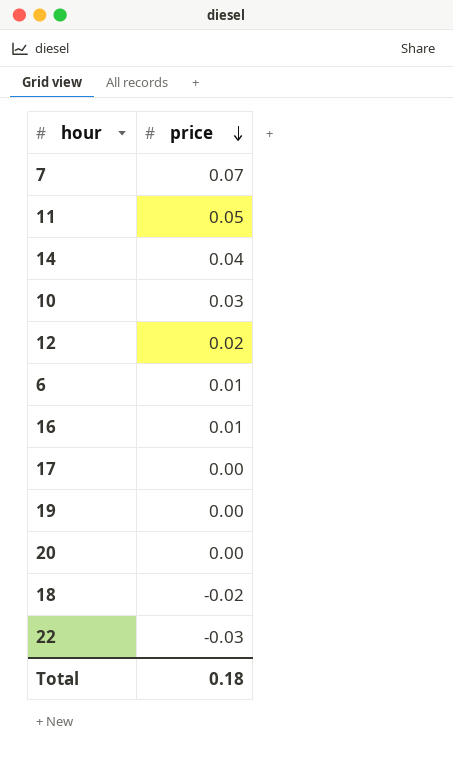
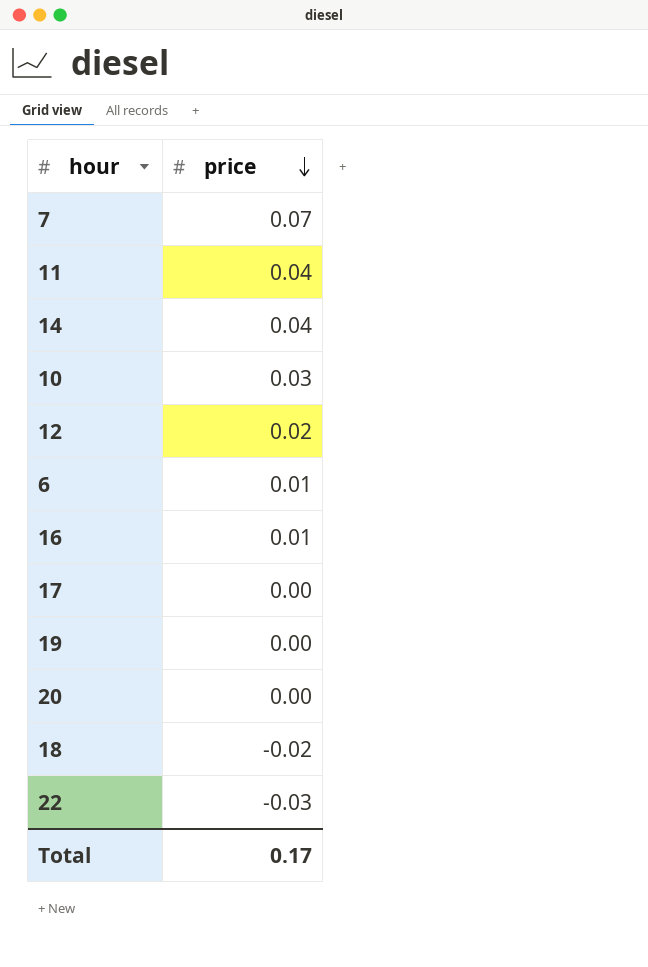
11 | price: 0.05 -> 0.04
Total | price: 0.18 -> 0.17

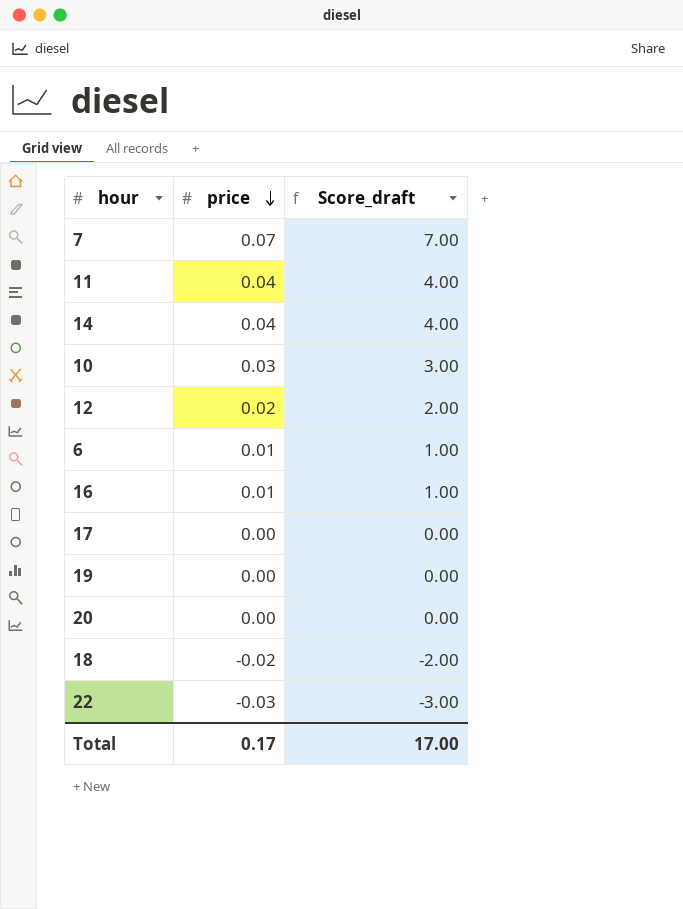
column Score_draft | formula: none -> [price] * 100

